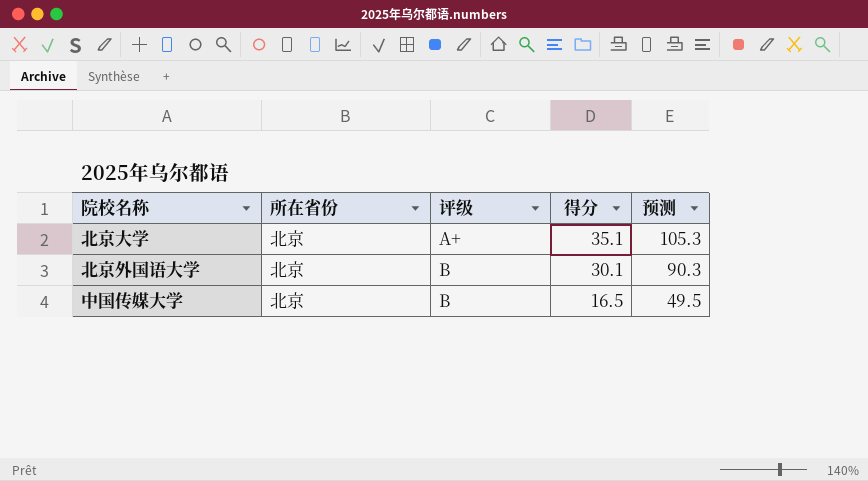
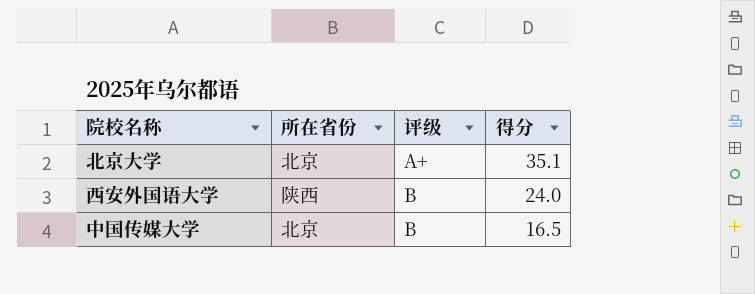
column 预测 | formula: [得分] * 3 -> none
row 北京外国语大学: 北京 | B | 30.1 | 90.3 -> none
row 西安外国语大学: none -> 陕西 | B | 24.0

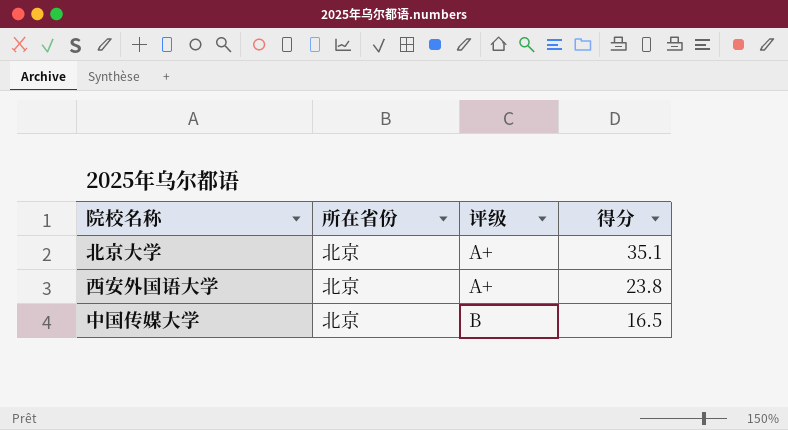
西安外国语大学 | 所在省份: 陕西 -> 北京
西安外国语大学 | 评级: B -> A+
西安外国语大学 | 得分: 24.0 -> 23.8

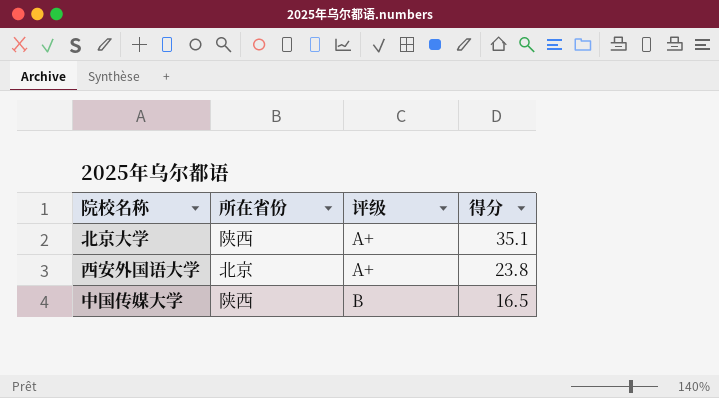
北京大学 | 所在省份: 北京 -> 陕西
中国传媒大学 | 所在省份: 北京 -> 陕西

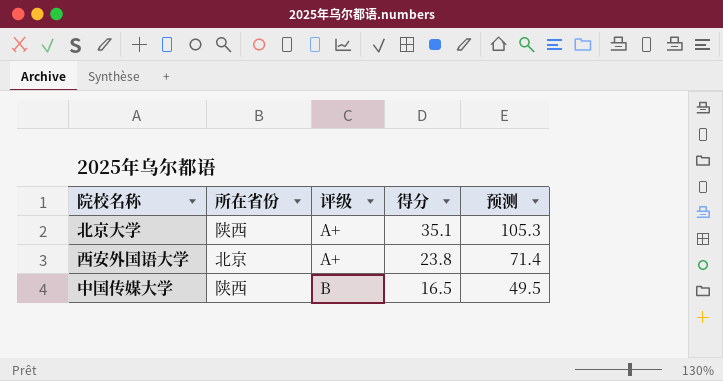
column 预测 | formula: none -> [得分] * 3

